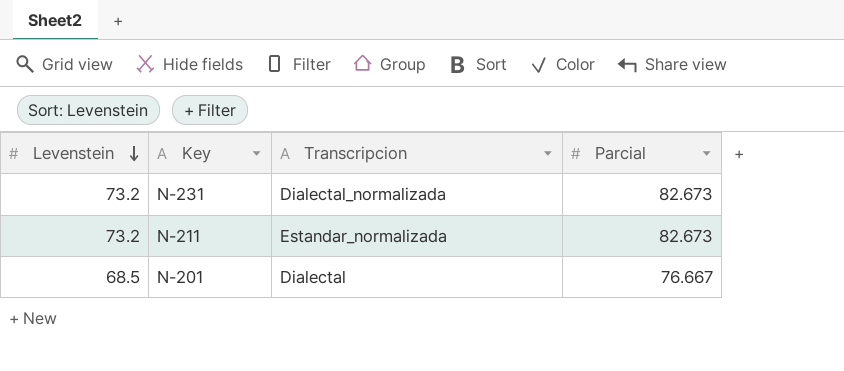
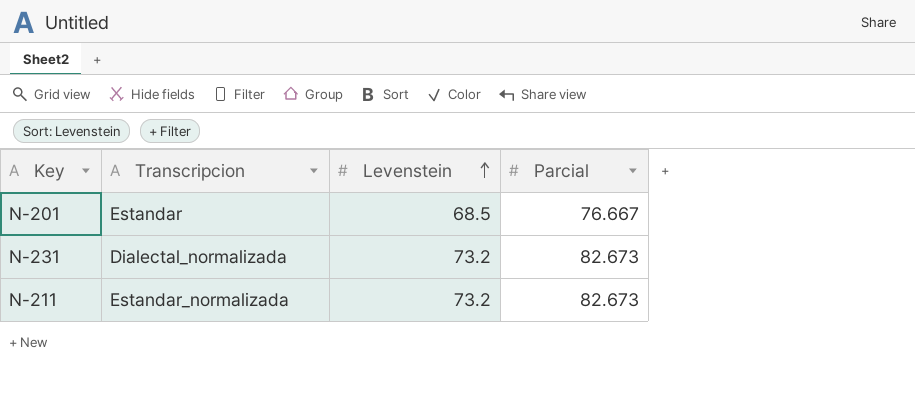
row order: Levenstein descending -> Levenstein ascending
column Levenstein | position: 1 -> 3
N-201 | Transcripcion: Dialectal -> Estandar

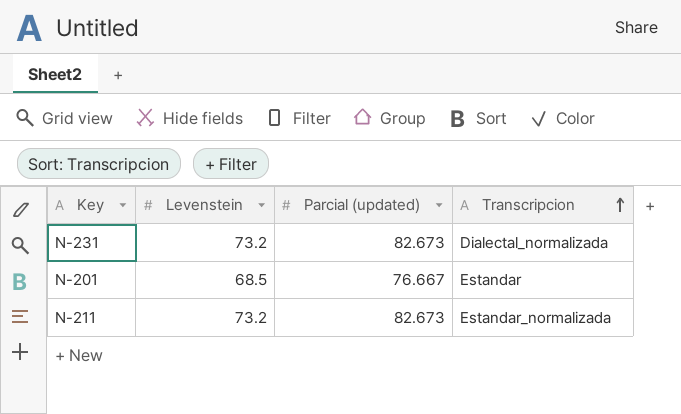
row order: Levenstein ascending -> Transcripcion ascending
column name: Parcial -> Parcial (updated)
column Transcripcion | position: 2 -> 4

